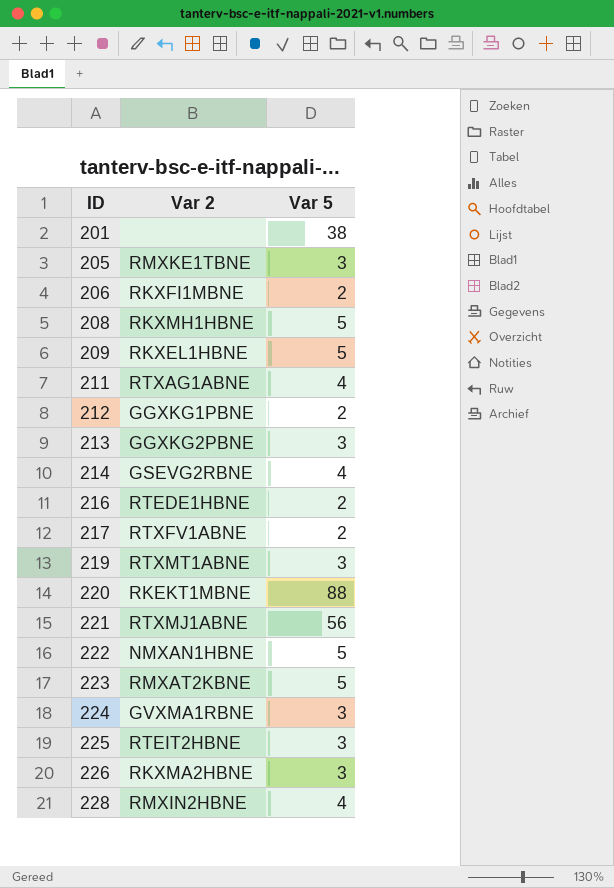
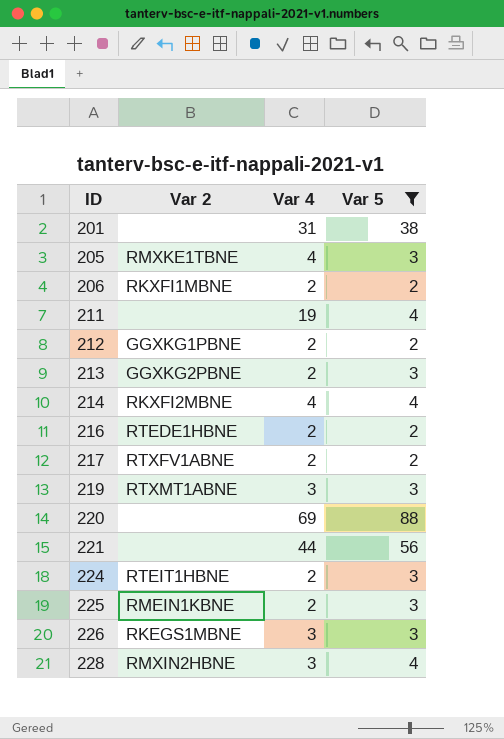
filter: none -> Var 5 != 5
column Var 4 | position: none -> 3
211 | Var 2: RTXAG1ABNE -> none
214 | Var 2: GSEVG2RBNE -> RKXFI2MBNE
220 | Var 2: RKEKT1MBNE -> none
221 | Var 2: RTXMJ1ABNE -> none
224 | Var 2: GVXMA1RBNE -> RTEIT1HBNE
225 | Var 2: RTEIT2HBNE -> RMEIN1KBNE
226 | Var 2: RKXMA2HBNE -> RKEGS1MBNE

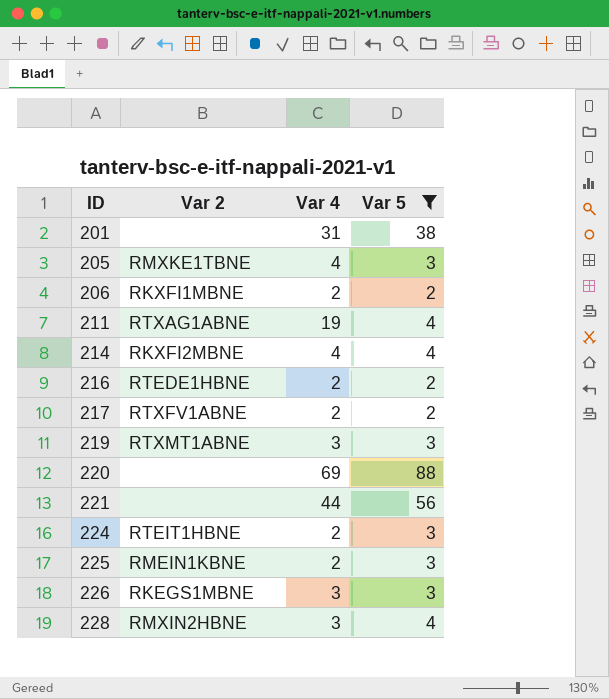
row 212: GGXKG1PBNE | 2 | 2 -> none
row 213: GGXKG2PBNE | 2 | 3 -> none
211 | Var 2: none -> RTXAG1ABNE

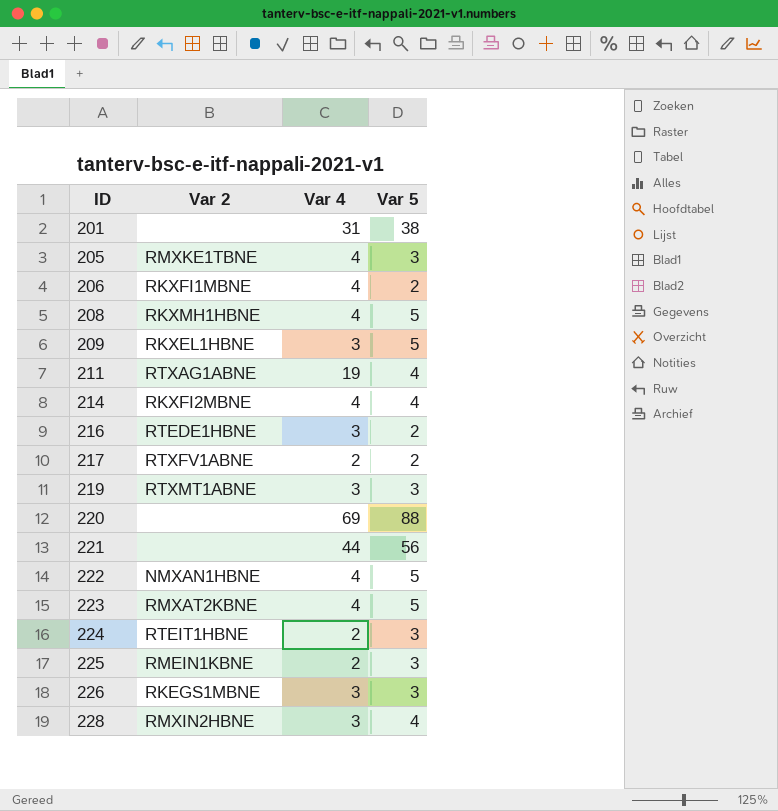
filter: Var 5 != 5 -> none
206 | Var 4: 2 -> 4
216 | Var 4: 2 -> 3

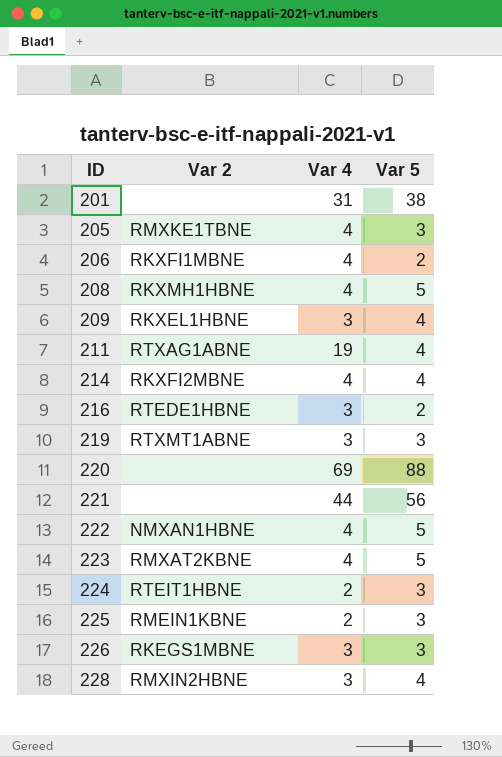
row 217: RTXFV1ABNE | 2 | 2 -> none
209 | Var 5: 5 -> 4

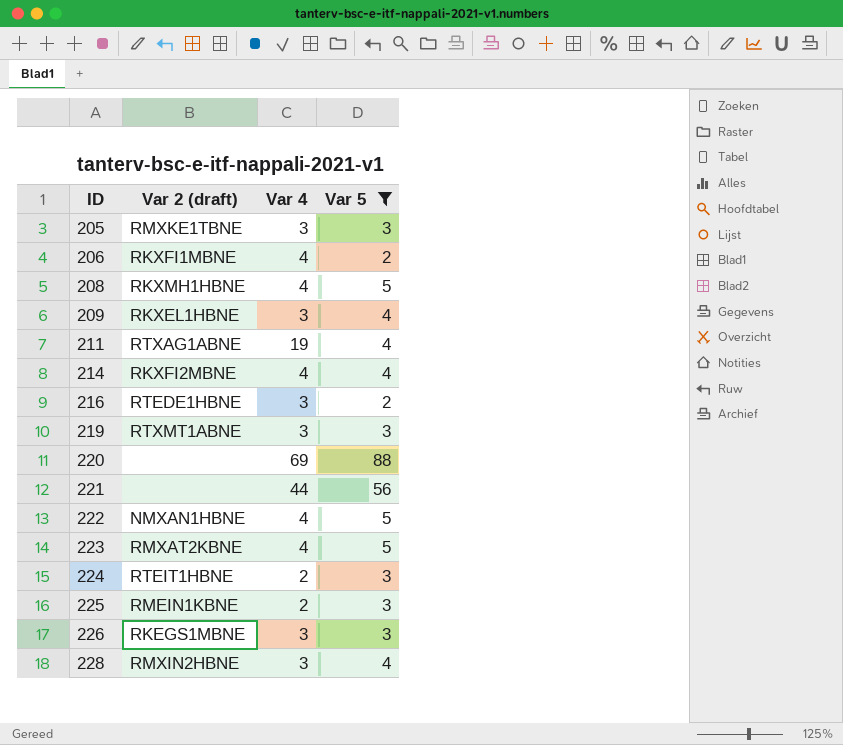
filter: none -> Var 5 != 38
column name: Var 2 -> Var 2 (draft)
205 | Var 4: 4 -> 3

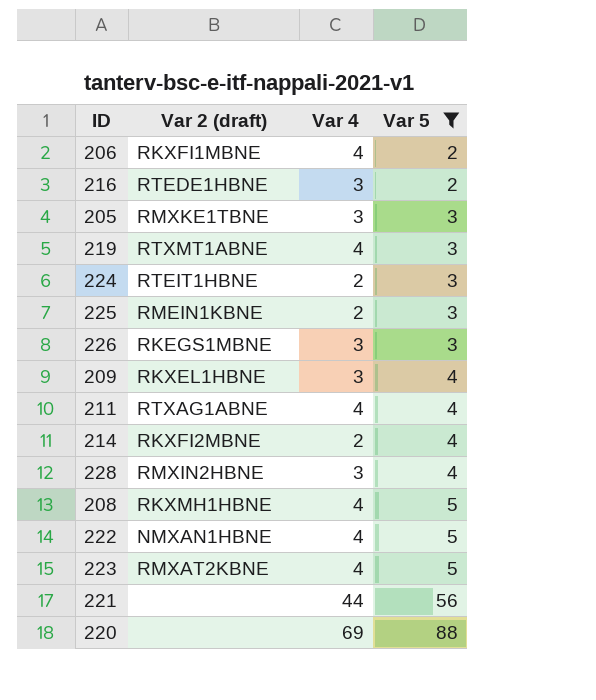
row order: ID ascending -> Var 5 ascending
219 | Var 4: 3 -> 4
211 | Var 4: 19 -> 4
214 | Var 4: 4 -> 2

